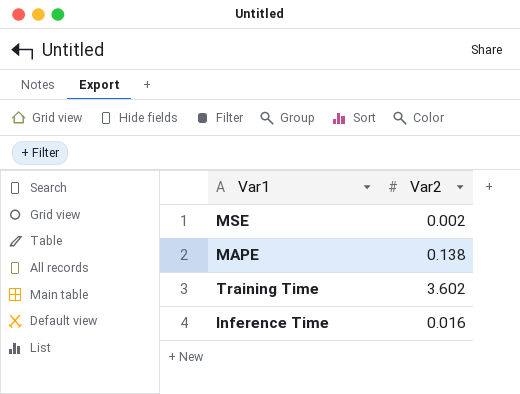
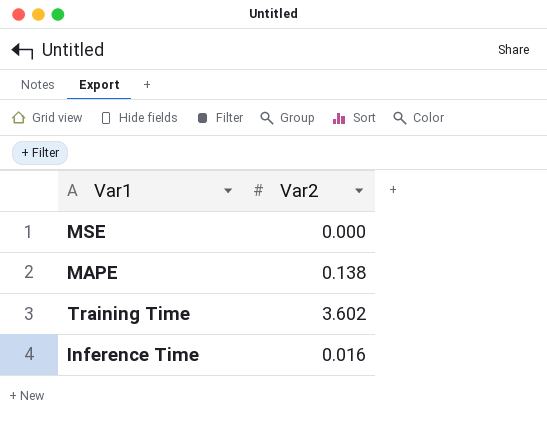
MSE | Var2: 0.002 -> 0.000

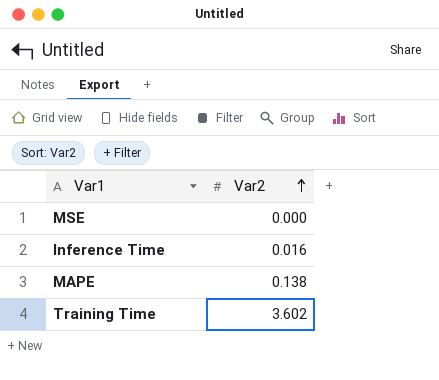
row order: none -> Var2 ascending

